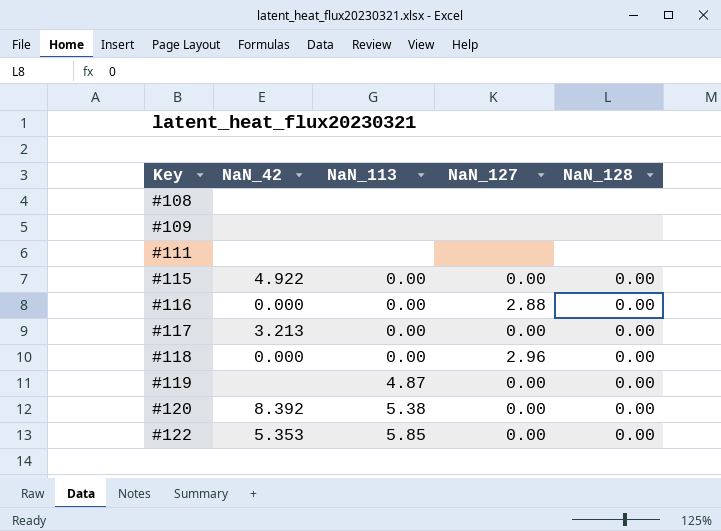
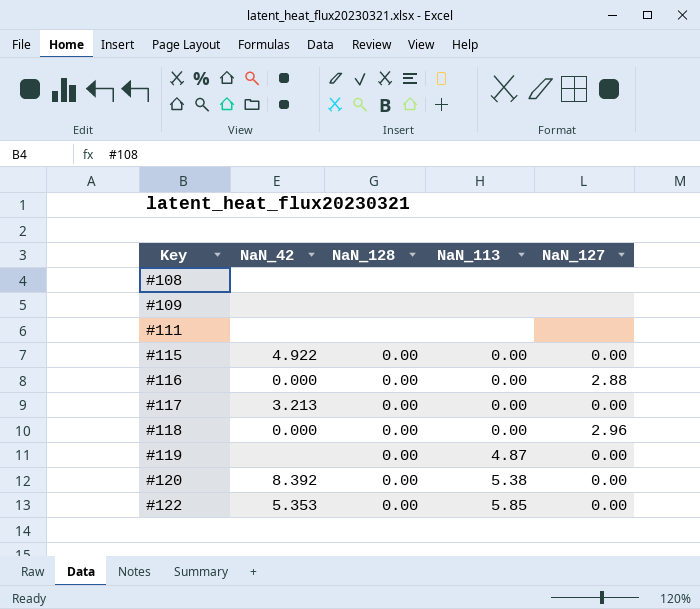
column NaN_128 | position: 5 -> 3

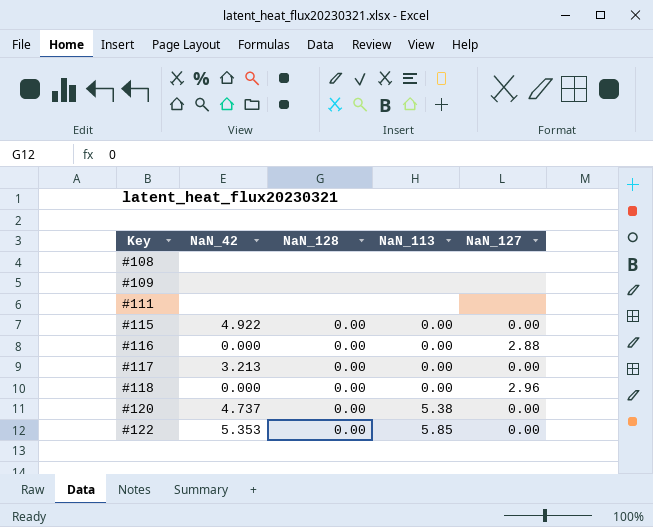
row #119: none | 0.00 | 4.87 | 0.00 -> none
#120 | NaN_42: 8.392 -> 4.737

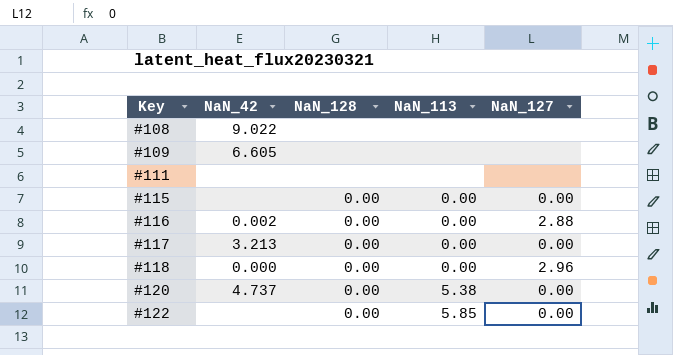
#108 | NaN_42: none -> 9.022
#109 | NaN_42: none -> 6.605
#115 | NaN_42: 4.922 -> none
#116 | NaN_42: 0.000 -> 0.002
#122 | NaN_42: 5.353 -> none

